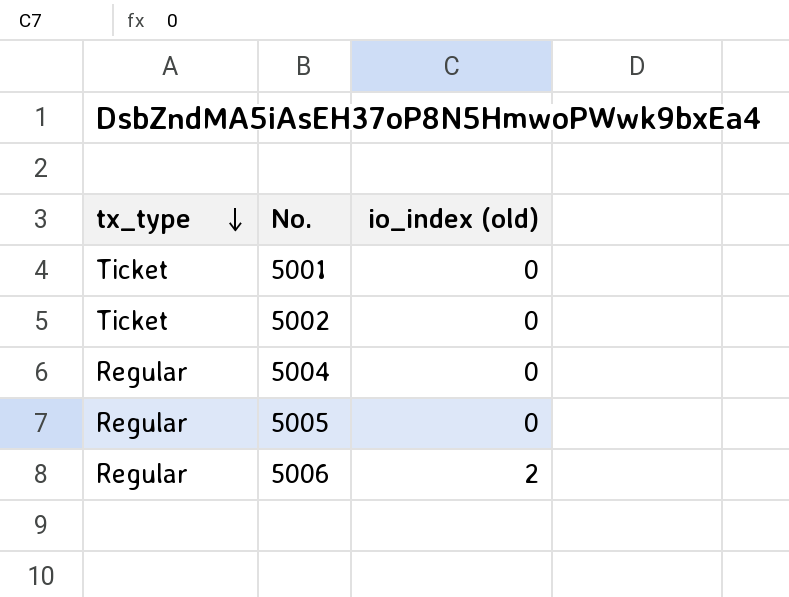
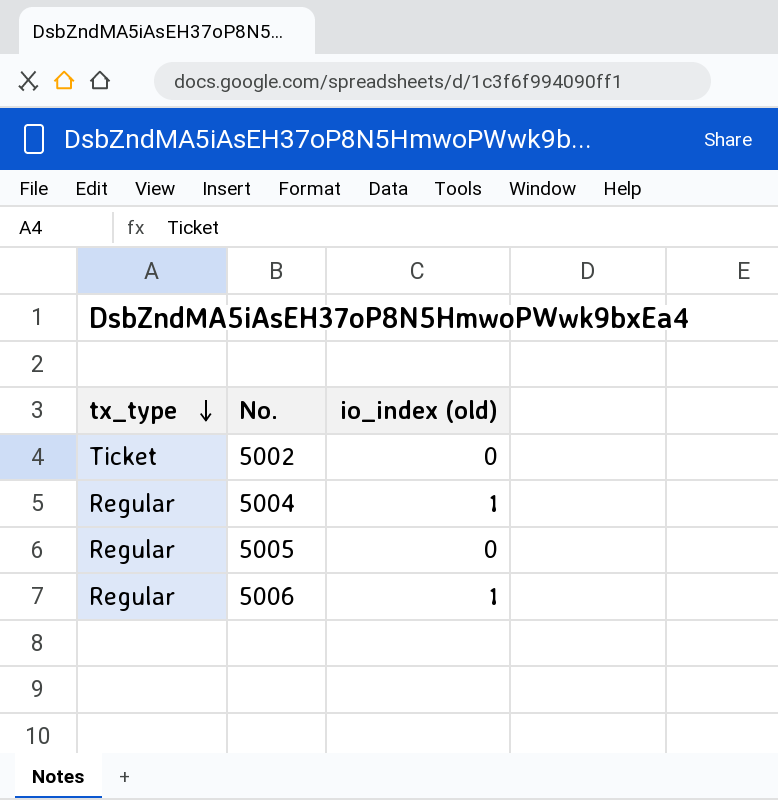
row 5001: Ticket | 0 -> none
5004 | io_index (old): 0 -> 1
5006 | io_index (old): 2 -> 1

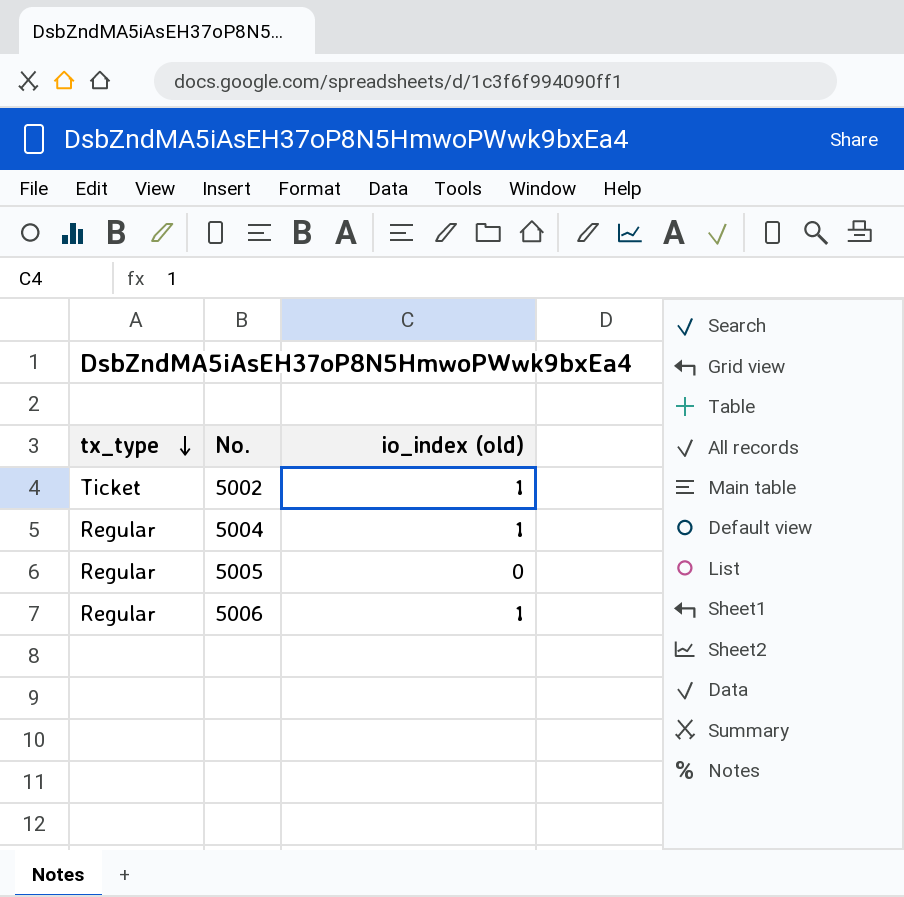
5002 | io_index (old): 0 -> 1

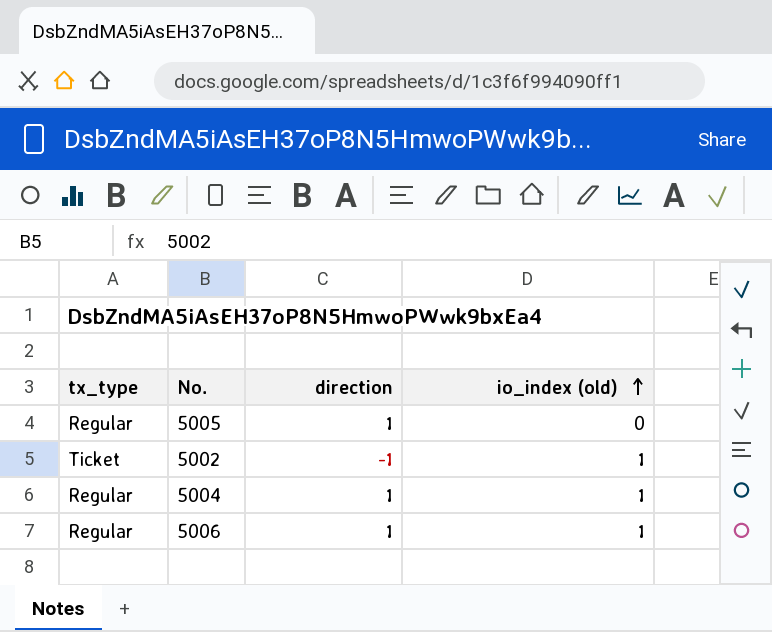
row order: tx_type descending -> io_index (old) ascending
column direction | position: none -> 3

